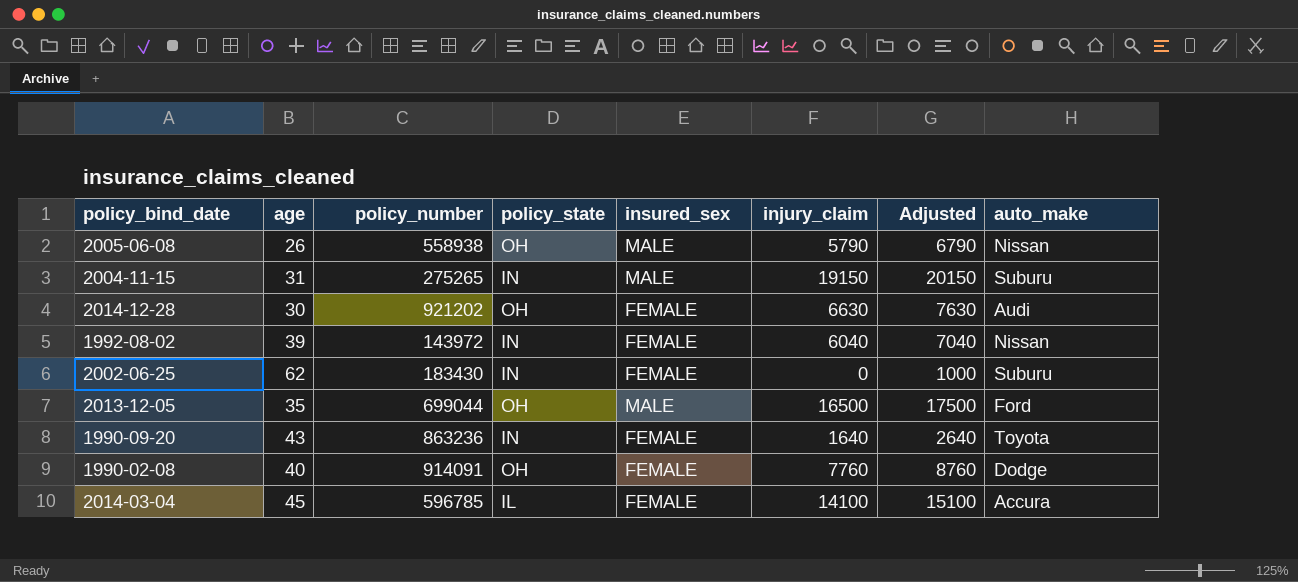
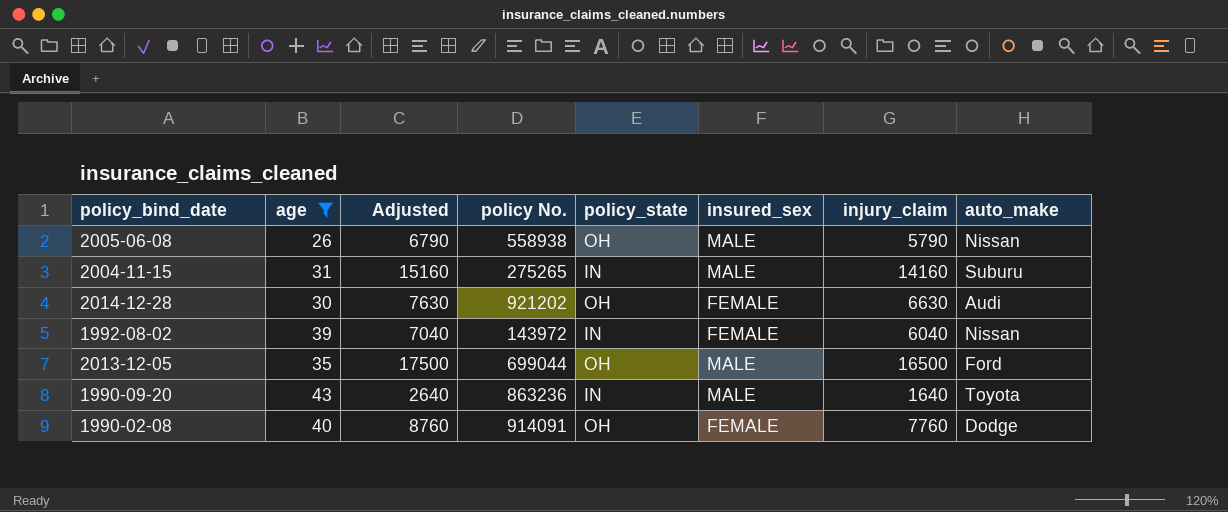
filter: none -> age <= 43
column Adjusted | position: 7 -> 3
column name: policy_number -> policy No.
2004-11-15 | Adjusted: 20150 -> 15160
2004-11-15 | injury_claim: 19150 -> 14160
1990-09-20 | insured_sex: FEMALE -> MALE

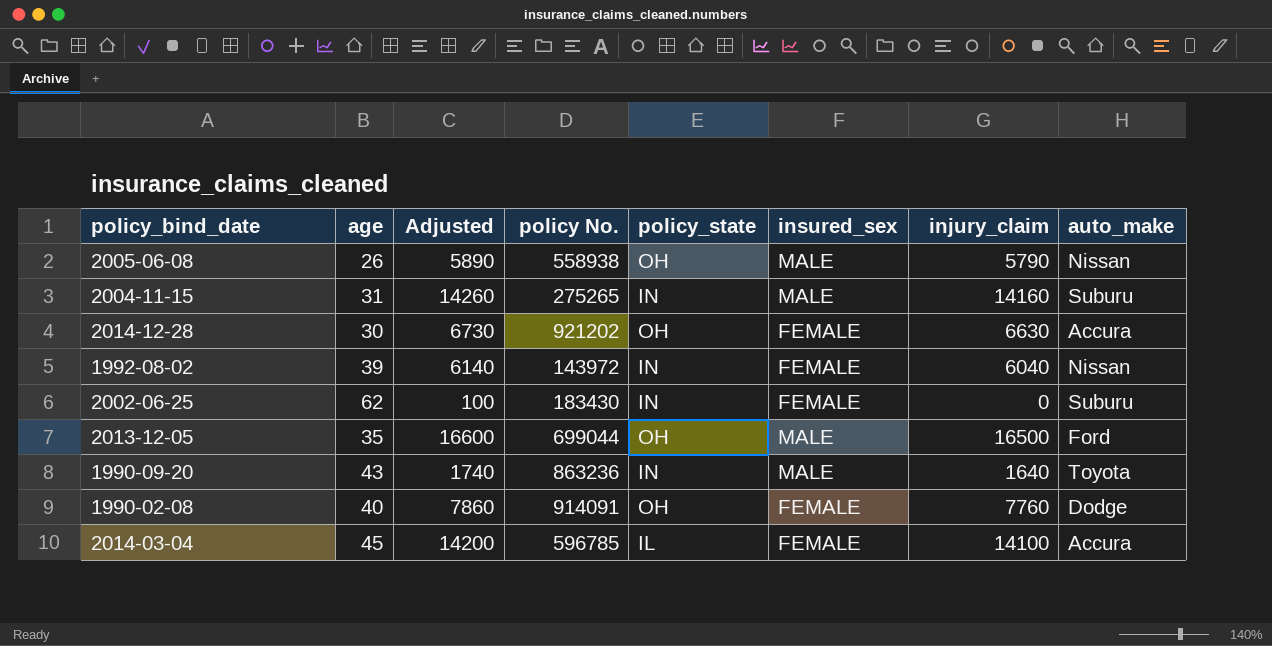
filter: age <= 43 -> none
column Adjusted | formula: [injury_claim] + 1000 -> [injury_claim] + 100
2014-12-28 | auto_make: Audi -> Accura

